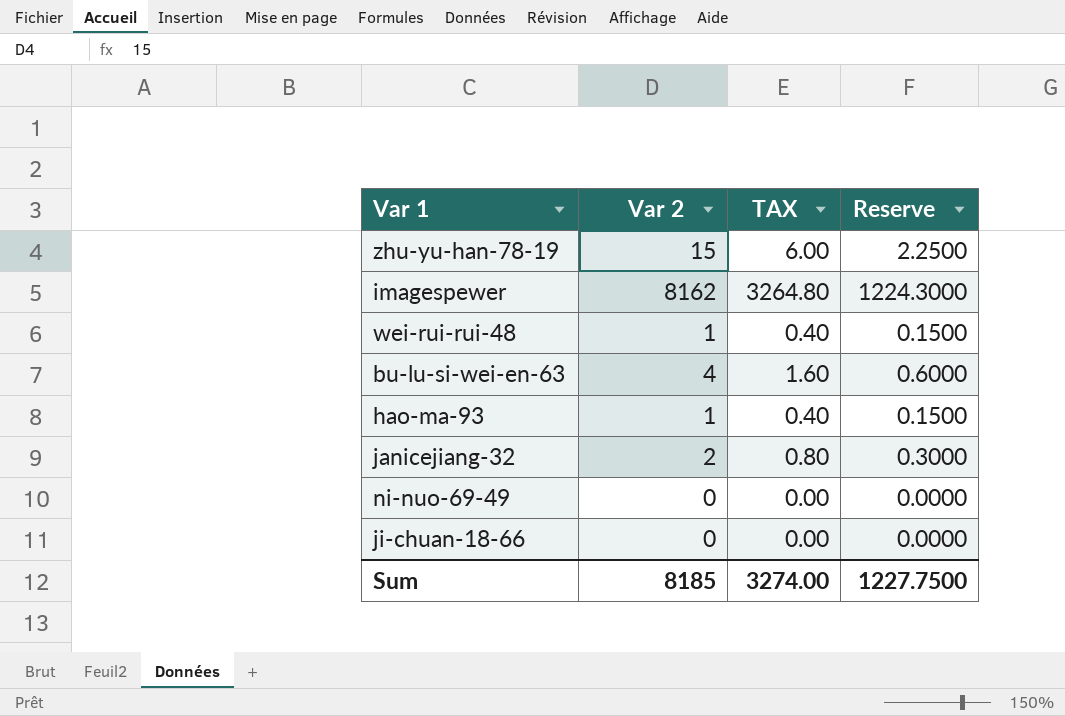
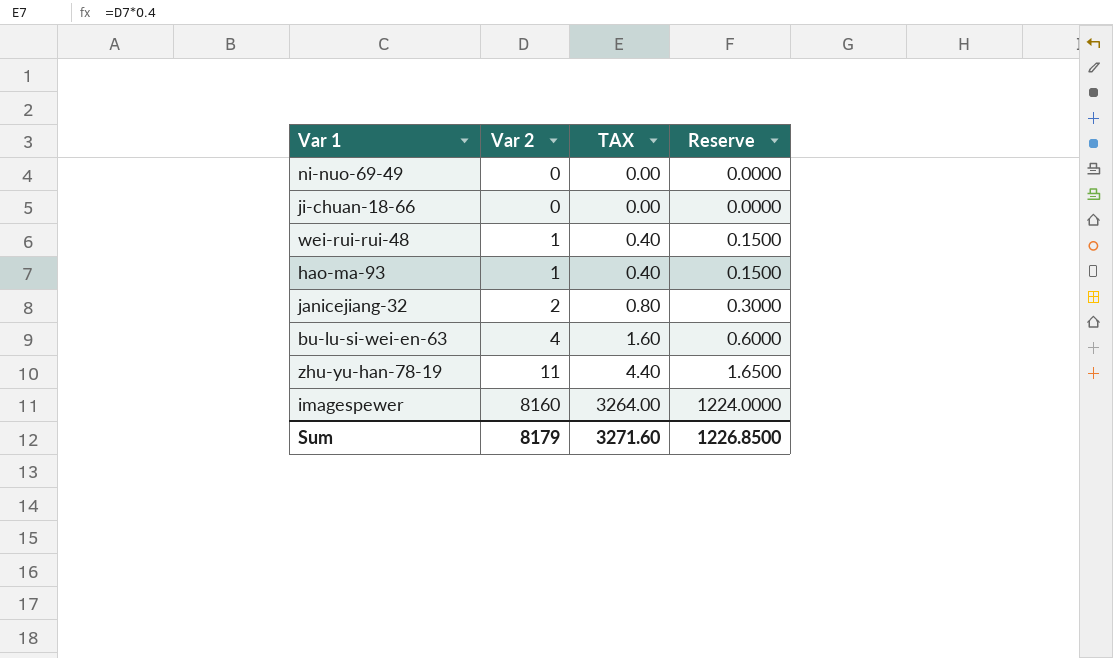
row order: none -> Var 2 ascending
zhu-yu-han-78-19 | Var 2: 15 -> 11
zhu-yu-han-78-19 | TAX: 6.00 -> 4.40
zhu-yu-han-78-19 | Reserve: 2.2500 -> 1.6500
imagespewer | Var 2: 8162 -> 8160
imagespewer | TAX: 3264.80 -> 3264.00
imagespewer | Reserve: 1224.3000 -> 1224.0000
Sum | Var 2: 8185 -> 8179
Sum | TAX: 3274.00 -> 3271.60
Sum | Reserve: 1227.7500 -> 1226.8500

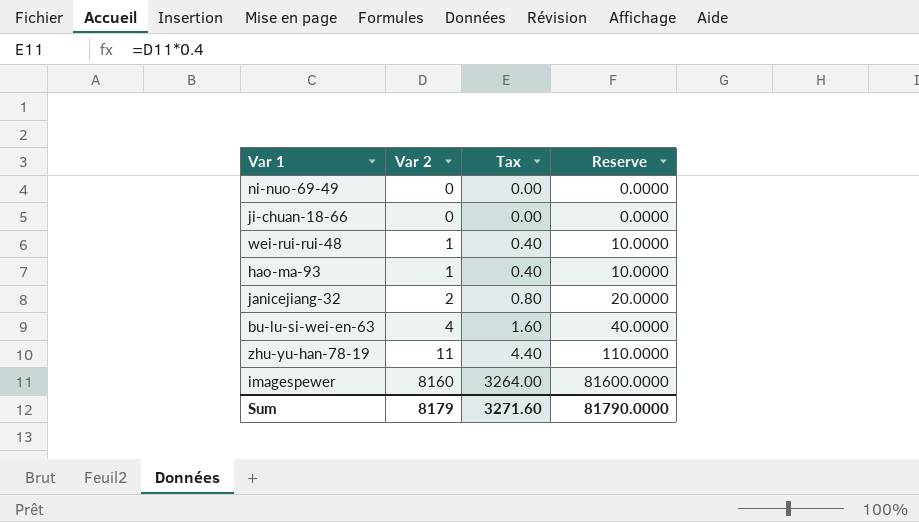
column name: TAX -> Tax
column Reserve | formula: [Var 2] * 0.15 -> [Var 2] * 10
Sum | Reserve: 1226.8500 -> 81790.0000

